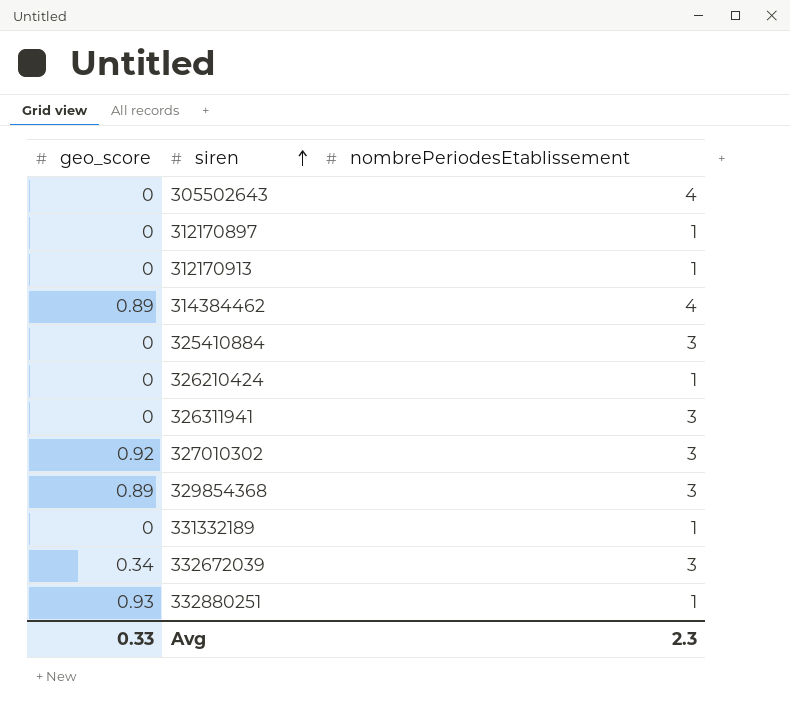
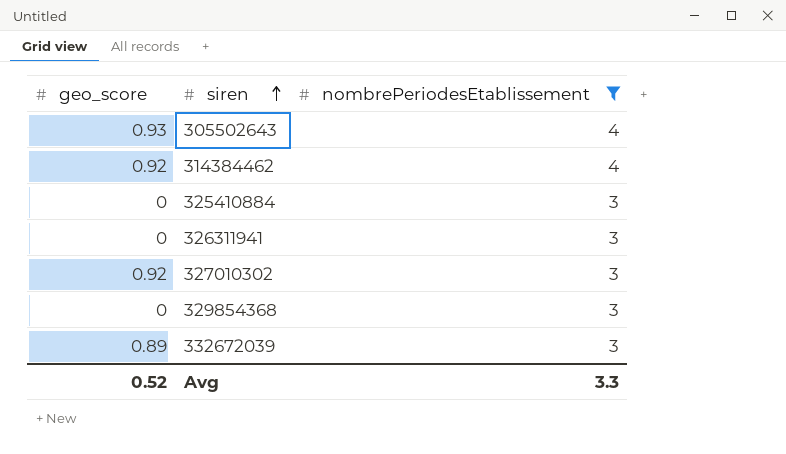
filter: none -> nombrePeriodesEtablissement != 1
305502643 | geo_score: 0 -> 0.93
314384462 | geo_score: 0.89 -> 0.92
329854368 | geo_score: 0.89 -> 0
332672039 | geo_score: 0.34 -> 0.89
Avg | geo_score: 0.33 -> 0.52
Avg | nombrePeriodesEtablissement: 2.3 -> 3.3

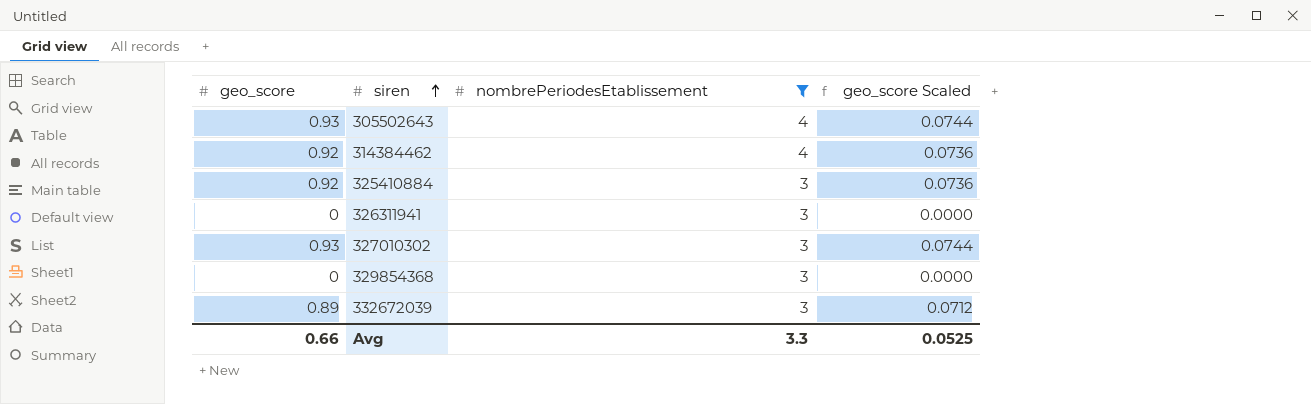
column geo_score Scaled | formula: none -> [geo_score] * 0.08
325410884 | geo_score: 0 -> 0.92
327010302 | geo_score: 0.92 -> 0.93
Avg | geo_score: 0.52 -> 0.66

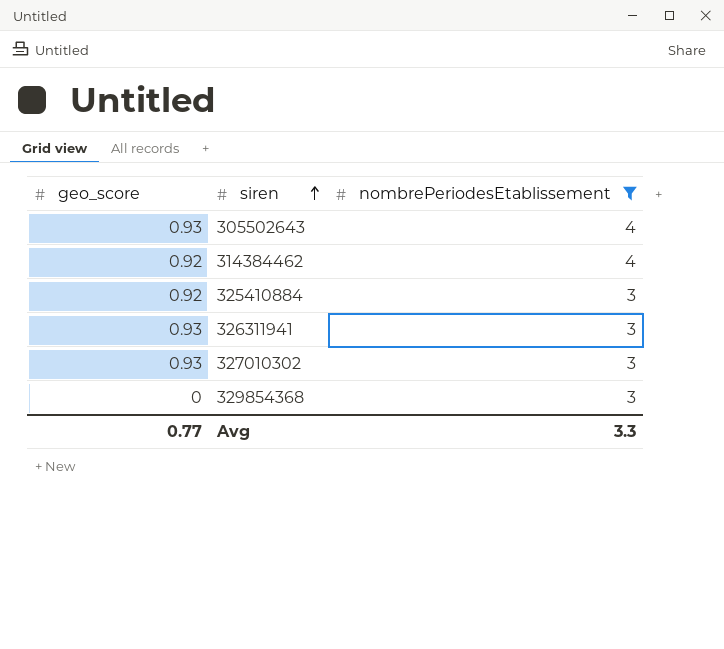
column geo_score Scaled | formula: [geo_score] * 0.08 -> none
row 332672039: 0.89 | 3 | 0.0712 -> none
326311941 | geo_score: 0 -> 0.93
Avg | geo_score: 0.66 -> 0.77

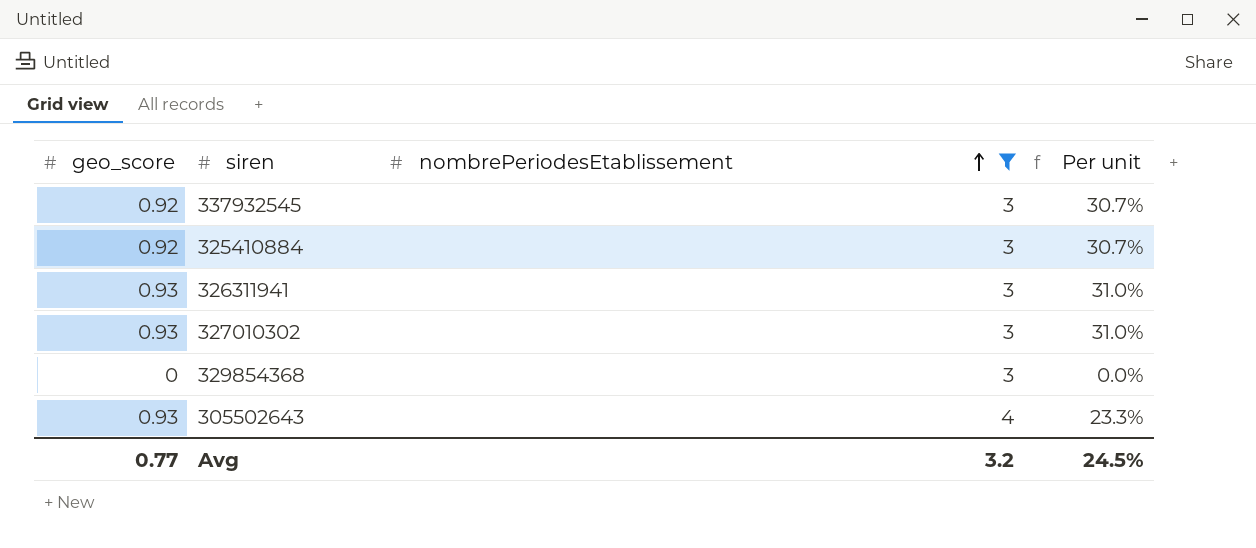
row order: siren ascending -> nombrePeriodesEtablissement ascending
column Per unit | formula: none -> [geo_score] / [nombrePeriodesEtablissement]
row 314384462: 0.92 | 4 -> none
row 337932545: none -> 0.92 | 3 | 30.7%
Avg | nombrePeriodesEtablissement: 3.3 -> 3.2

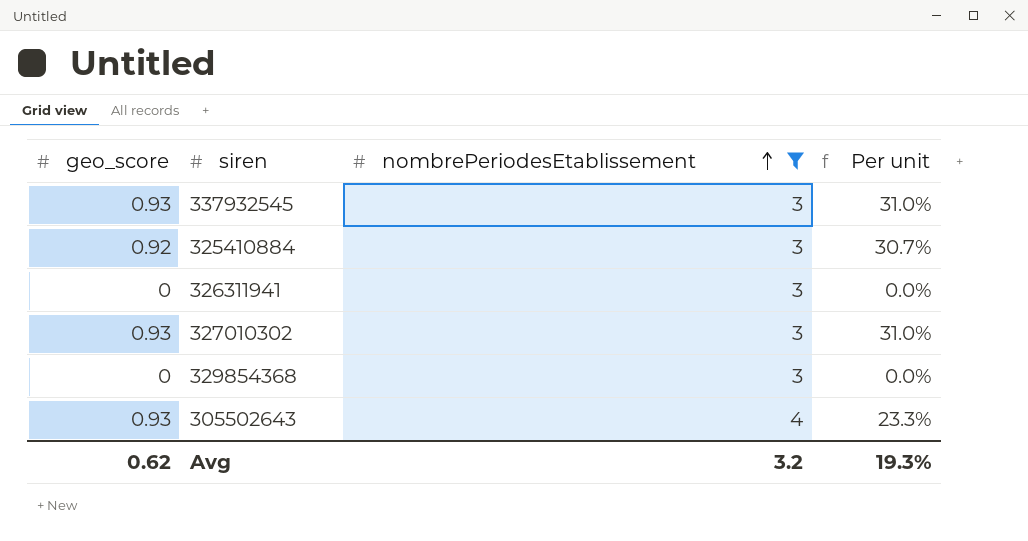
337932545 | geo_score: 0.92 -> 0.93
337932545 | Per unit: 30.7% -> 31.0%
326311941 | geo_score: 0.93 -> 0
326311941 | Per unit: 31.0% -> 0.0%
Avg | geo_score: 0.77 -> 0.62
Avg | Per unit: 24.5% -> 19.3%

